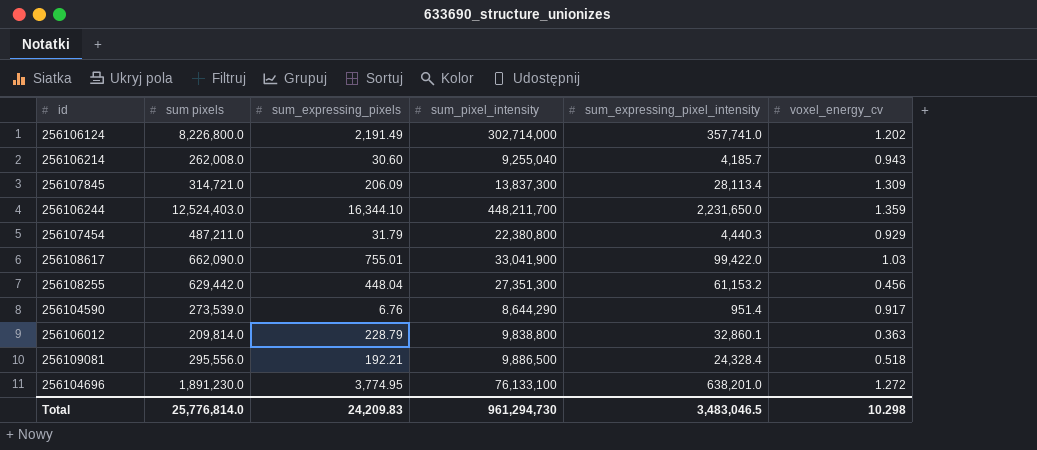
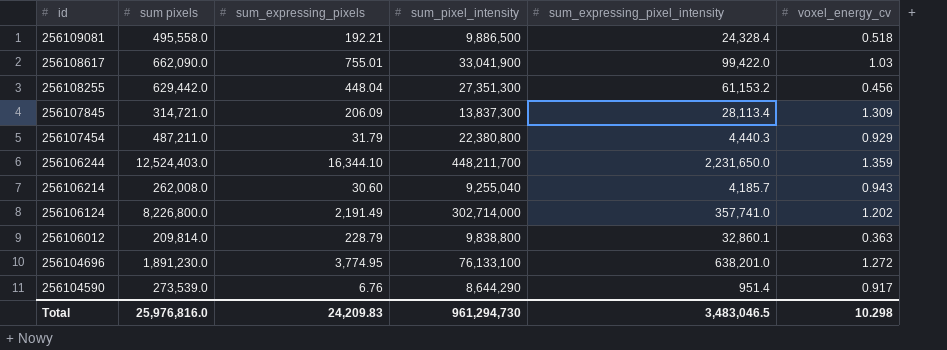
row order: none -> id descending
256109081 | sum pixels: 295,556.0 -> 495,558.0
Total | sum pixels: 25,776,814.0 -> 25,976,816.0

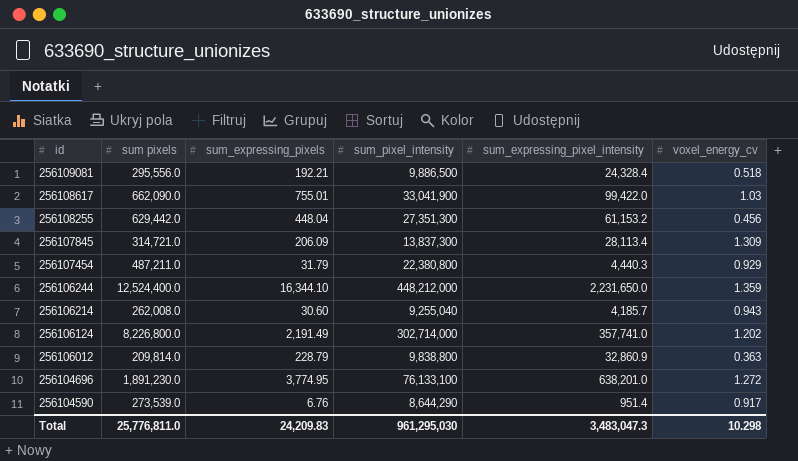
256109081 | sum pixels: 495,558.0 -> 295,556.0
256106244 | sum pixels: 12,524,403.0 -> 12,524,400.0
256106244 | sum_pixel_intensity: 448,211,700 -> 448,212,000
256106012 | sum_expressing_pixel_intensity: 32,860.1 -> 32,860.9
Total | sum pixels: 25,976,816.0 -> 25,776,811.0
Total | sum_pixel_intensity: 961,294,730 -> 961,295,030
Total | sum_expressing_pixel_intensity: 3,483,046.5 -> 3,483,047.3

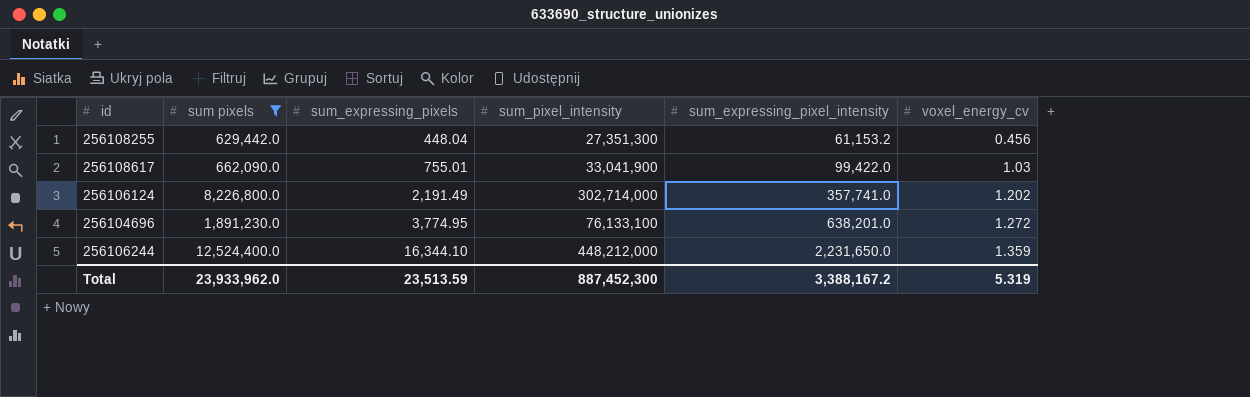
filter: none -> sum pixels >= 629,442.0
row order: id descending -> sum_expressing_pixels ascending
Total | sum pixels: 25,776,811.0 -> 23,933,962.0
Total | sum_expressing_pixels: 24,209.83 -> 23,513.59
Total | sum_pixel_intensity: 961,295,030 -> 887,452,300
Total | sum_expressing_pixel_intensity: 3,483,047.3 -> 3,388,167.2
Total | voxel_energy_cv: 10.298 -> 5.319

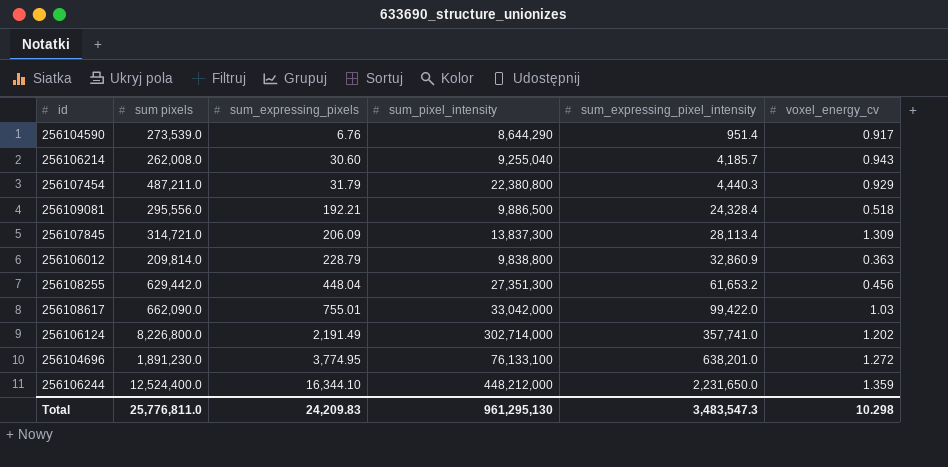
filter: sum pixels >= 629,442.0 -> none
256108255 | sum_expressing_pixel_intensity: 61,153.2 -> 61,653.2
256108617 | sum_pixel_intensity: 33,041,900 -> 33,042,000
Total | sum pixels: 23,933,962.0 -> 25,776,811.0
Total | sum_expressing_pixels: 23,513.59 -> 24,209.83
Total | sum_pixel_intensity: 887,452,300 -> 961,295,130
Total | sum_expressing_pixel_intensity: 3,388,167.2 -> 3,483,547.3
Total | voxel_energy_cv: 5.319 -> 10.298

